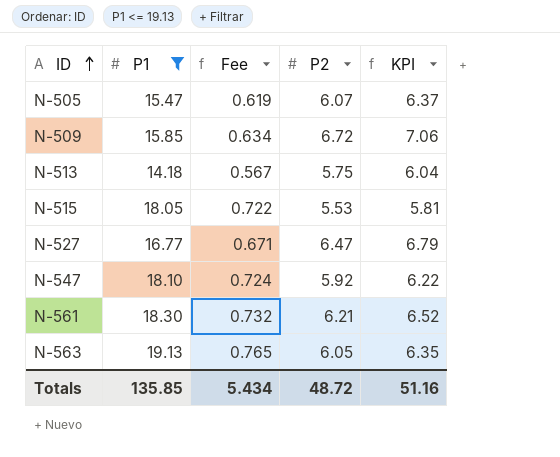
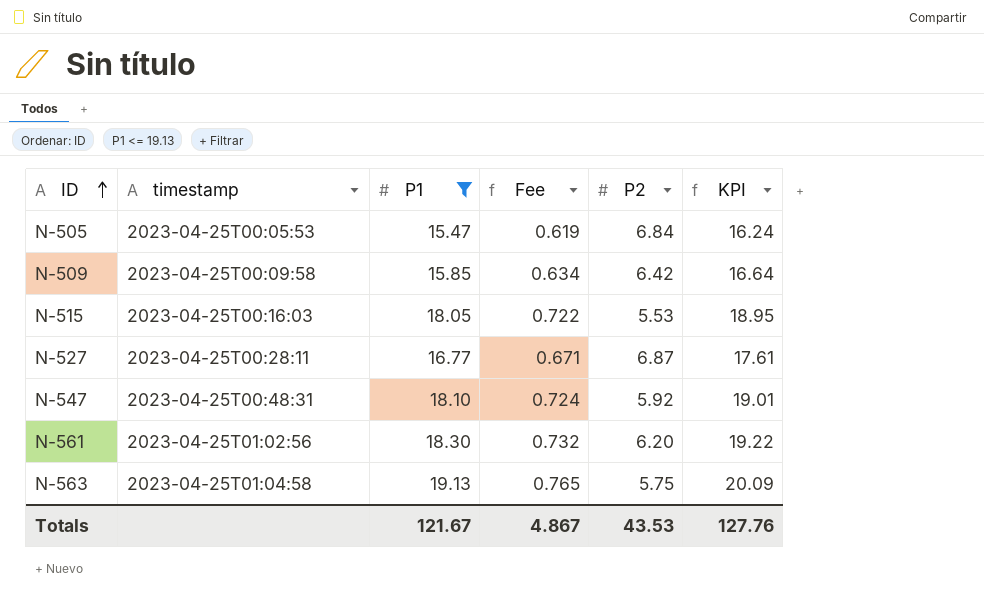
column timestamp | position: none -> 2
column KPI | formula: [P2] * 1.05 -> [P1] * 1.05
row N-513: 14.18 | 0.567 | 5.75 | 6.04 -> none
N-505 | P2: 6.07 -> 6.84
N-509 | P2: 6.72 -> 6.42
N-527 | P2: 6.47 -> 6.87
N-561 | P2: 6.21 -> 6.20
N-563 | P2: 6.05 -> 5.75
Totals | P1: 135.85 -> 121.67
Totals | Fee: 5.434 -> 4.867
Totals | P2: 48.72 -> 43.53
Totals | KPI: 51.16 -> 127.76

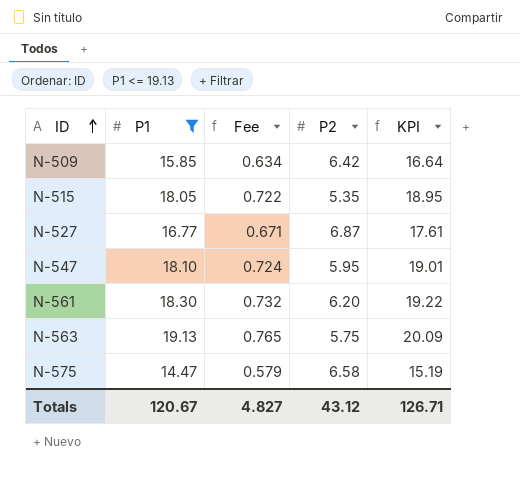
column timestamp | position: 2 -> none
row N-505: 2023-04-25T00:05:53 | 15.47 | 0.619 | 6.84 | 16.24 -> none
N-515 | P2: 5.53 -> 5.35
N-547 | P2: 5.92 -> 5.95
row N-575: none -> 14.47 | 0.579 | 6.58 | 15.19
Totals | P1: 121.67 -> 120.67
Totals | Fee: 4.867 -> 4.827
Totals | P2: 43.53 -> 43.12
Totals | KPI: 127.76 -> 126.71

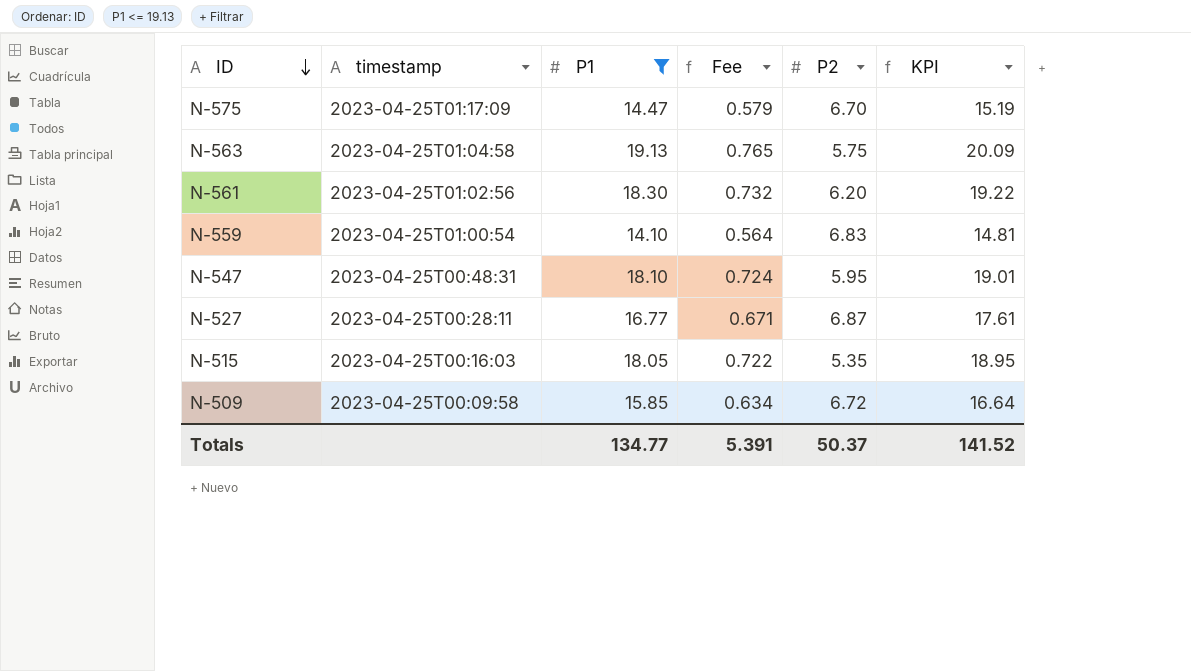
row order: ID ascending -> ID descending
column timestamp | position: none -> 2
N-575 | P2: 6.58 -> 6.70
row N-559: none -> 2023-04-25T01:00:54 | 14.10 | 0.564 | 6.83 | 14.81
N-509 | P2: 6.42 -> 6.72
Totals | P1: 120.67 -> 134.77
Totals | Fee: 4.827 -> 5.391
Totals | P2: 43.12 -> 50.37
Totals | KPI: 126.71 -> 141.52

